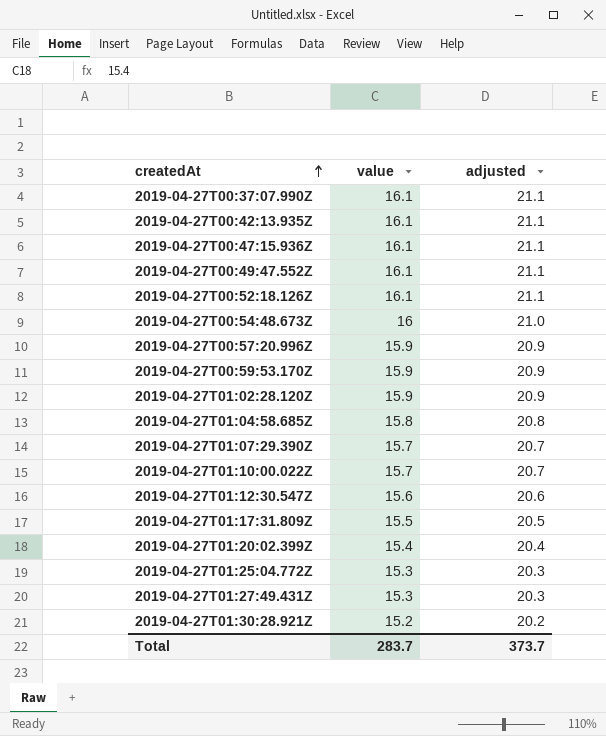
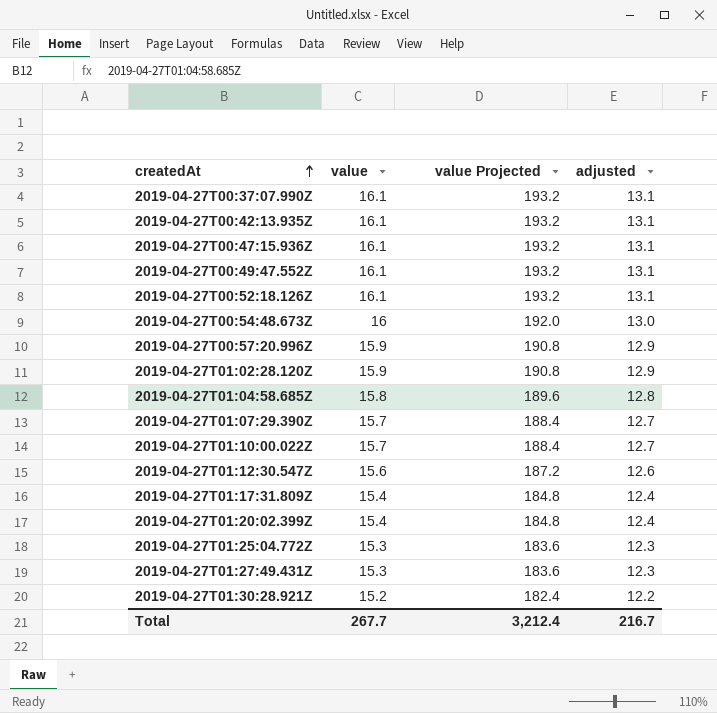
column value Projected | formula: none -> [value] * 12
column adjusted | formula: [value] + 5 -> [value] - 3
row 2019-04-27T00:59:53.170Z: 15.9 | 20.9 -> none
2019-04-27T01:17:31.809Z | value: 15.5 -> 15.4
Total | value: 283.7 -> 267.7
Total | adjusted: 373.7 -> 216.7

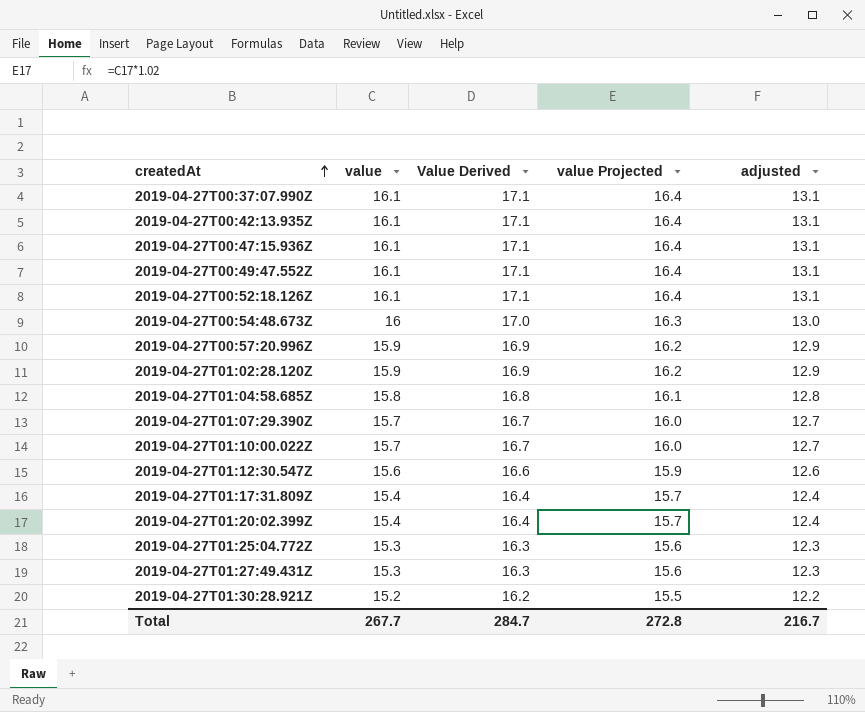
column Value Derived | formula: none -> [value] + 1
column value Projected | formula: [value] * 12 -> [value] * 1.02
Total | value Projected: 3,212.4 -> 272.8

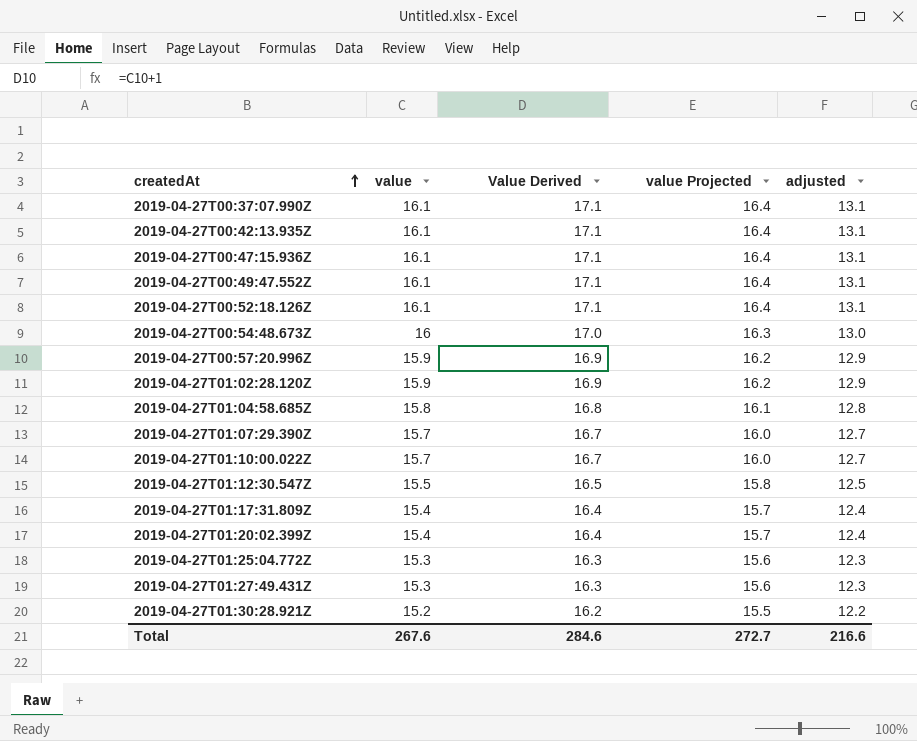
2019-04-27T01:12:30.547Z | value: 15.6 -> 15.5
2019-04-27T01:12:30.547Z | Value Derived: 16.6 -> 16.5
2019-04-27T01:12:30.547Z | value Projected: 15.9 -> 15.8
2019-04-27T01:12:30.547Z | adjusted: 12.6 -> 12.5
Total | value: 267.7 -> 267.6
Total | Value Derived: 284.7 -> 284.6
Total | value Projected: 272.8 -> 272.7
Total | adjusted: 216.7 -> 216.6

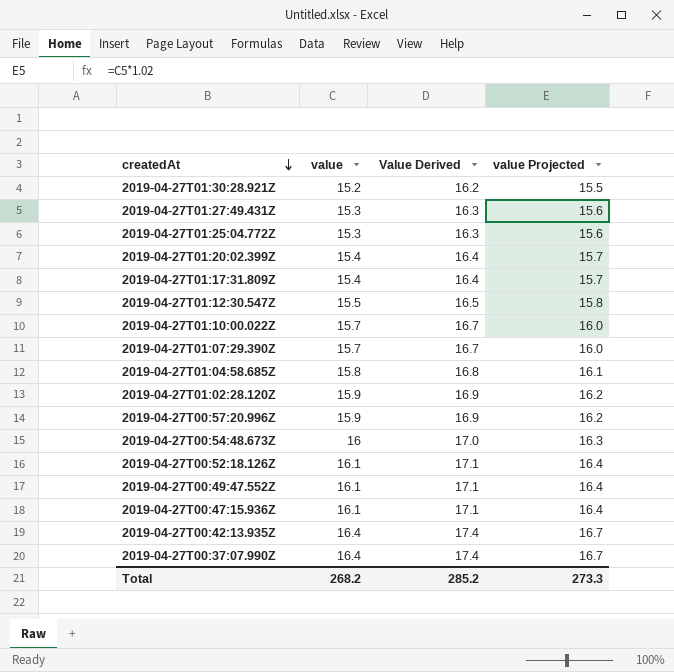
row order: createdAt ascending -> createdAt descending
column adjusted | formula: [value] - 3 -> none
2019-04-27T00:42:13.935Z | value: 16.1 -> 16.4
2019-04-27T00:42:13.935Z | Value Derived: 17.1 -> 17.4
2019-04-27T00:42:13.935Z | value Projected: 16.4 -> 16.7
2019-04-27T00:37:07.990Z | value: 16.1 -> 16.4
2019-04-27T00:37:07.990Z | Value Derived: 17.1 -> 17.4
2019-04-27T00:37:07.990Z | value Projected: 16.4 -> 16.7
Total | value: 267.6 -> 268.2
Total | Value Derived: 284.6 -> 285.2
Total | value Projected: 272.7 -> 273.3

